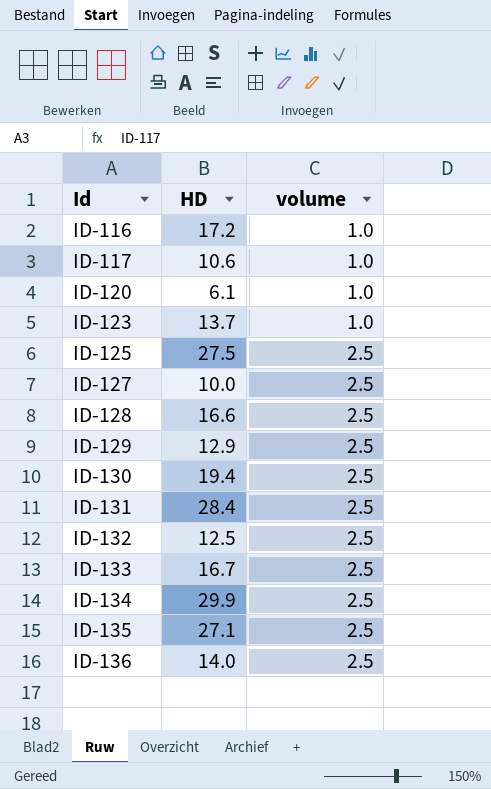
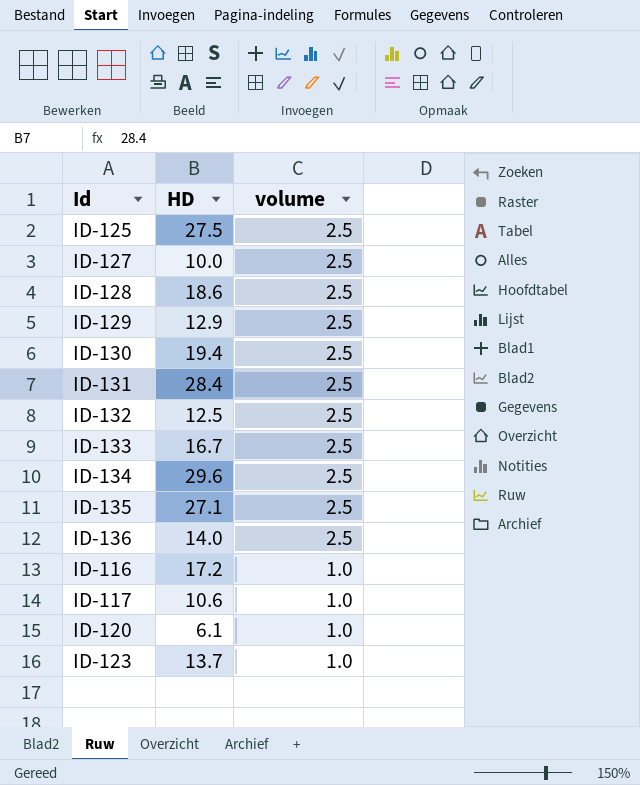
row order: Id ascending -> volume descending
ID-128 | HD: 16.6 -> 18.6
ID-134 | HD: 29.9 -> 29.6

